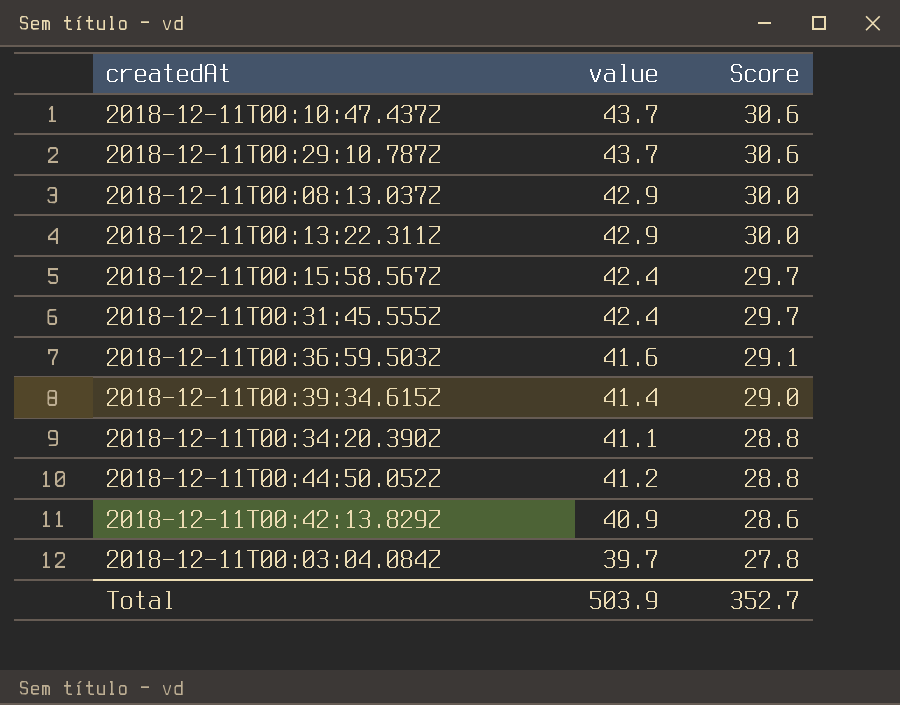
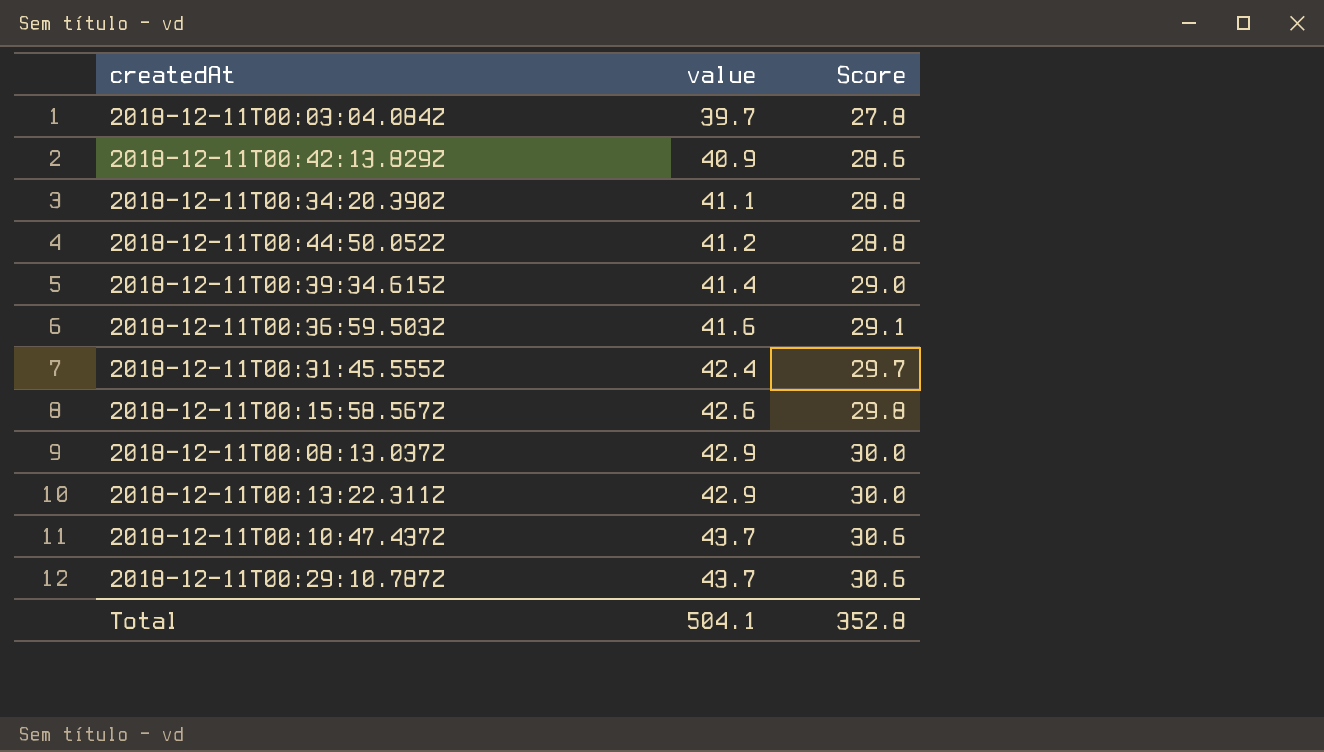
row order: Score descending -> value ascending
2018-12-11T00:15:58.567Z | value: 42.4 -> 42.6
2018-12-11T00:15:58.567Z | Score: 29.7 -> 29.8
Total | value: 503.9 -> 504.1
Total | Score: 352.7 -> 352.8

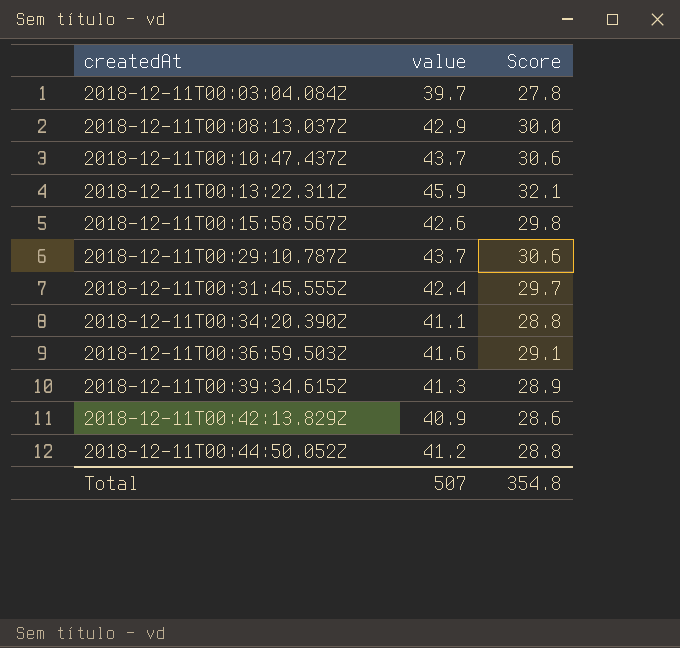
row order: value ascending -> createdAt ascending
2018-12-11T00:13:22.311Z | value: 42.9 -> 45.9
2018-12-11T00:13:22.311Z | Score: 30.0 -> 32.1
2018-12-11T00:39:34.615Z | value: 41.4 -> 41.3
2018-12-11T00:39:34.615Z | Score: 29.0 -> 28.9
Total | value: 504.1 -> 507
Total | Score: 352.8 -> 354.8

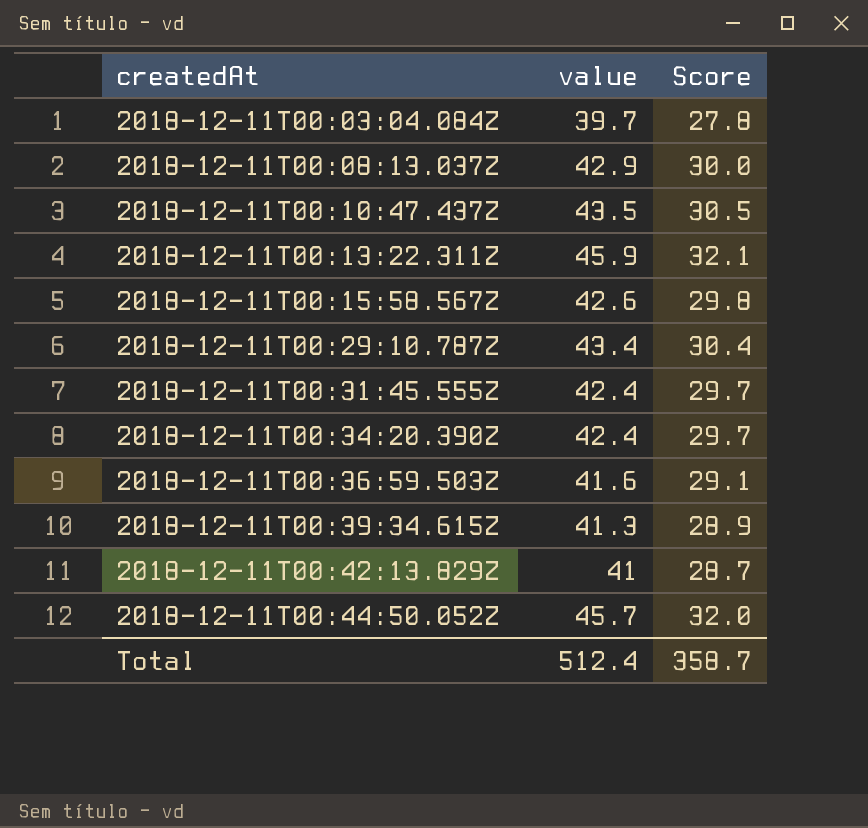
2018-12-11T00:10:47.437Z | value: 43.7 -> 43.5
2018-12-11T00:10:47.437Z | Score: 30.6 -> 30.5
2018-12-11T00:29:10.787Z | value: 43.7 -> 43.4
2018-12-11T00:29:10.787Z | Score: 30.6 -> 30.4
2018-12-11T00:34:20.390Z | value: 41.1 -> 42.4
2018-12-11T00:34:20.390Z | Score: 28.8 -> 29.7
2018-12-11T00:42:13.829Z | value: 40.9 -> 41
2018-12-11T00:42:13.829Z | Score: 28.6 -> 28.7
2018-12-11T00:44:50.052Z | value: 41.2 -> 45.7
2018-12-11T00:44:50.052Z | Score: 28.8 -> 32.0
Total | value: 507 -> 512.4
Total | Score: 354.8 -> 358.7

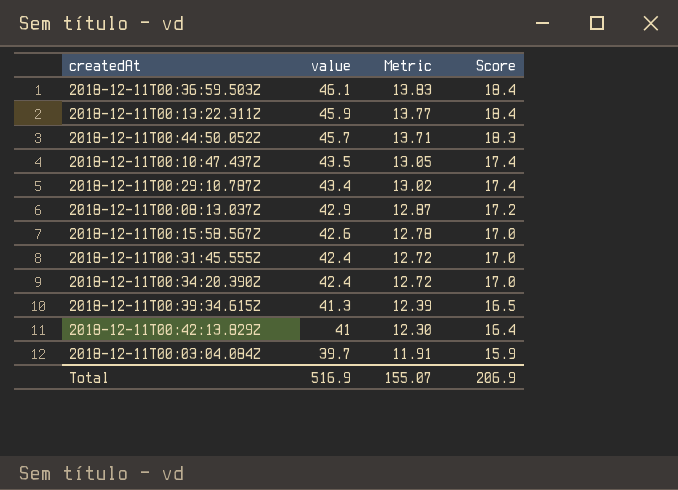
row order: createdAt ascending -> value descending
column Metric | formula: none -> [value] * 0.3
column Score | formula: [value] * 0.7 -> [value] * 0.4
2018-12-11T00:36:59.503Z | value: 41.6 -> 46.1
Total | value: 512.4 -> 516.9
Total | Score: 358.7 -> 206.9

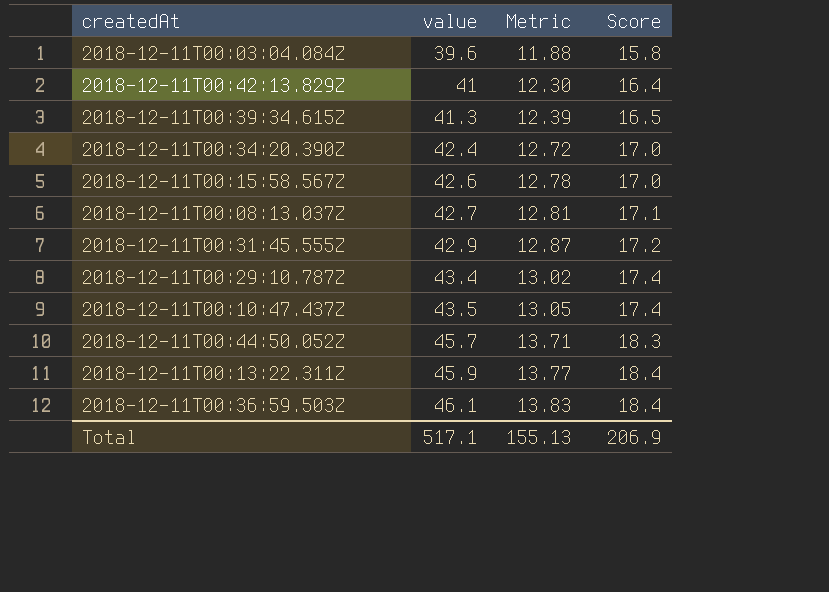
row order: value descending -> value ascending
2018-12-11T00:03:04.084Z | value: 39.7 -> 39.6
2018-12-11T00:03:04.084Z | Metric: 11.91 -> 11.88
2018-12-11T00:03:04.084Z | Score: 15.9 -> 15.8
2018-12-11T00:08:13.037Z | value: 42.9 -> 42.7
2018-12-11T00:08:13.037Z | Metric: 12.87 -> 12.81
2018-12-11T00:08:13.037Z | Score: 17.2 -> 17.1
2018-12-11T00:31:45.555Z | value: 42.4 -> 42.9
2018-12-11T00:31:45.555Z | Metric: 12.72 -> 12.87
2018-12-11T00:31:45.555Z | Score: 17.0 -> 17.2
Total | value: 516.9 -> 517.1
Total | Metric: 155.07 -> 155.13

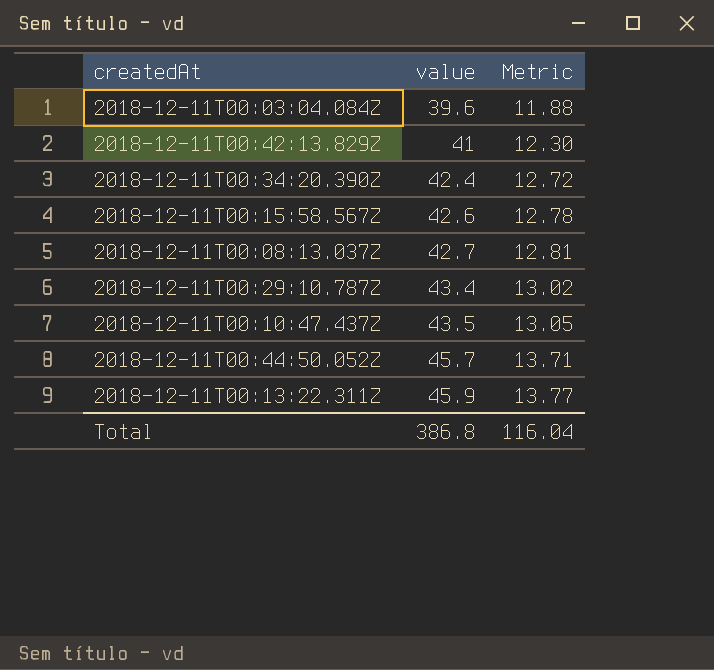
column Score | formula: [value] * 0.4 -> none
row 2018-12-11T00:39:34.615Z: 41.3 | 12.39 | 16.5 -> none
row 2018-12-11T00:31:45.555Z: 42.9 | 12.87 | 17.2 -> none
row 2018-12-11T00:36:59.503Z: 46.1 | 13.83 | 18.4 -> none
Total | value: 517.1 -> 386.8
Total | Metric: 155.13 -> 116.04

